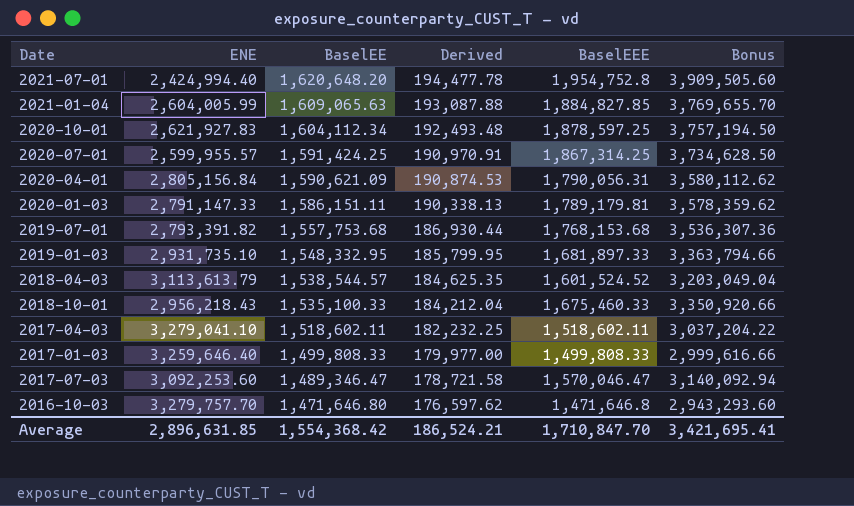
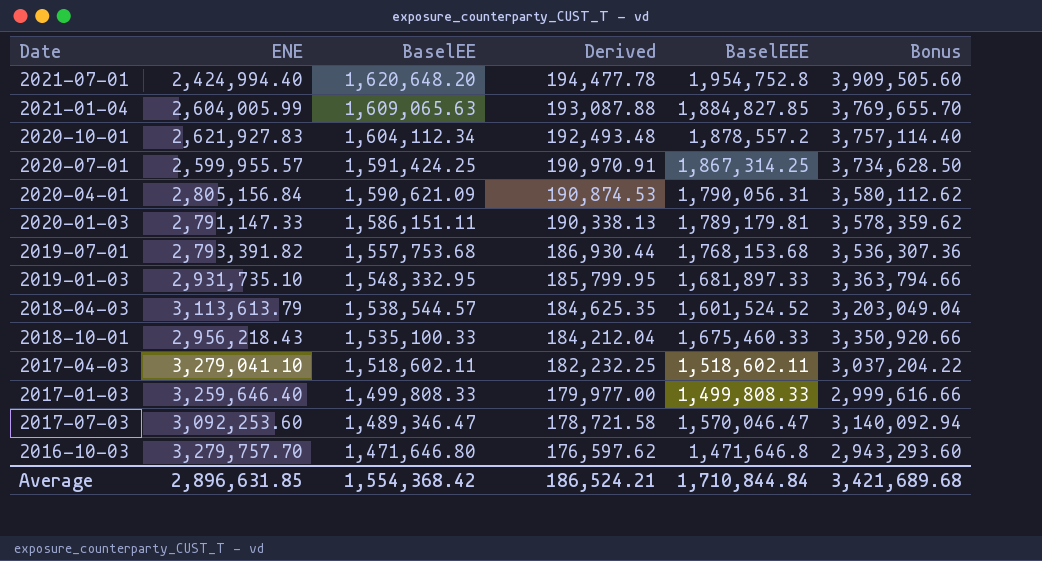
2020-10-01 | BaselEEE: 1,878,597.25 -> 1,878,557.2
2020-10-01 | Bonus: 3,757,194.50 -> 3,757,114.40
Average | BaselEEE: 1,710,847.70 -> 1,710,844.84
Average | Bonus: 3,421,695.41 -> 3,421,689.68

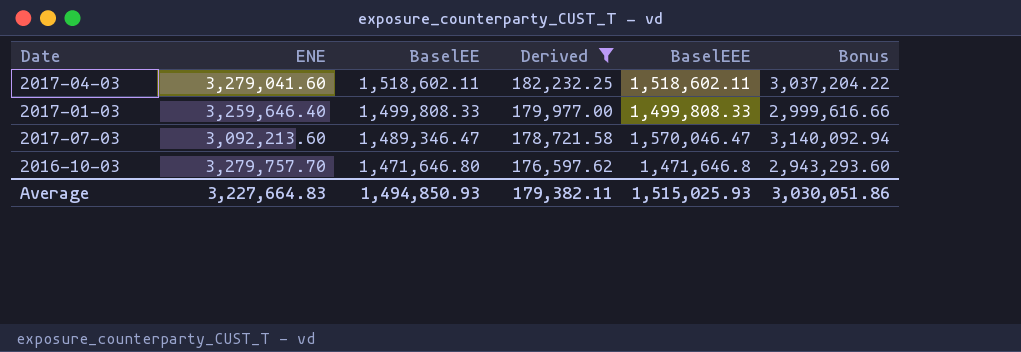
filter: none -> Derived <= 182,232.25
2017-04-03 | ENE: 3,279,041.10 -> 3,279,041.60
2017-07-03 | ENE: 3,092,253.60 -> 3,092,213.60
Average | ENE: 2,896,631.85 -> 3,227,664.83
Average | BaselEE: 1,554,368.42 -> 1,494,850.93
Average | Derived: 186,524.21 -> 179,382.11
Average | BaselEEE: 1,710,844.84 -> 1,515,025.93
Average | Bonus: 3,421,689.68 -> 3,030,051.86

